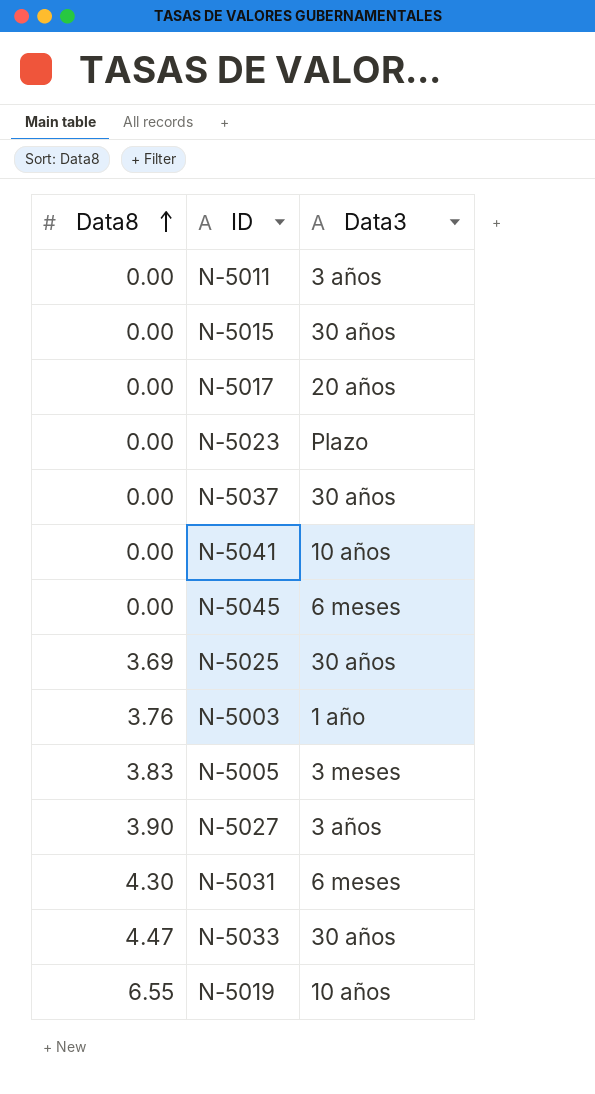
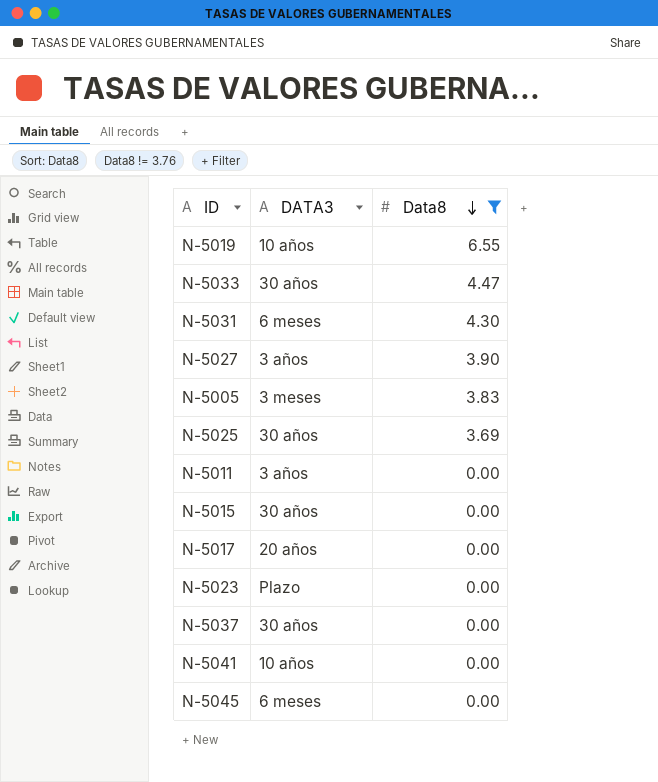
filter: none -> Data8 != 3.76
row order: Data8 ascending -> Data8 descending
column name: Data3 -> DATA3
column Data8 | position: 1 -> 3

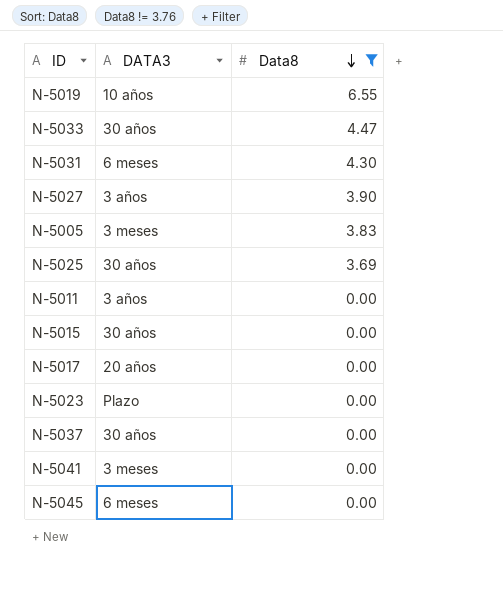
N-5041 | DATA3: 10 años -> 3 meses

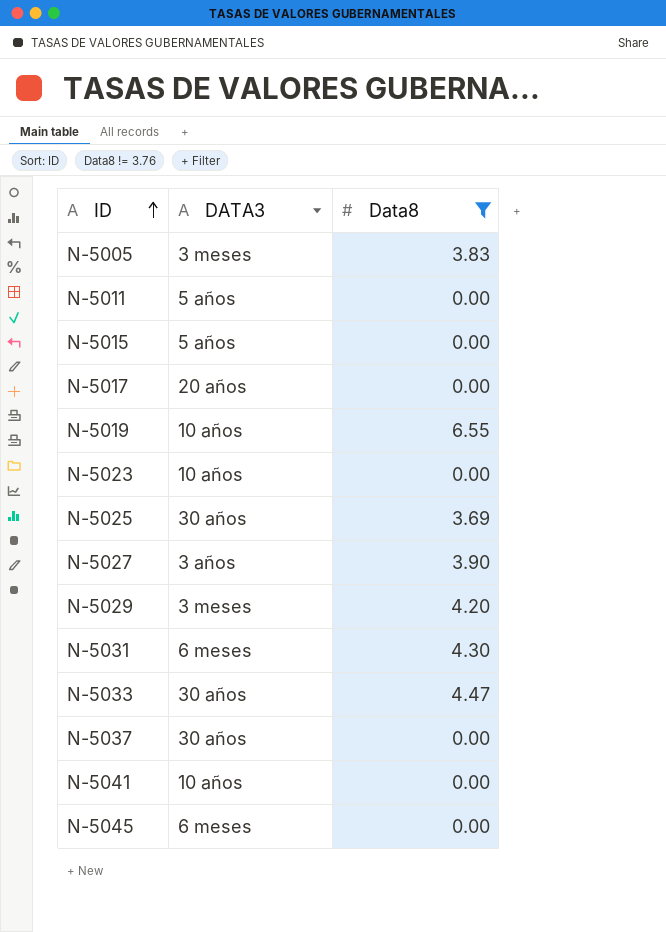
row order: Data8 descending -> ID ascending
N-5011 | DATA3: 3 años -> 5 años
N-5015 | DATA3: 30 años -> 5 años
N-5023 | DATA3: Plazo -> 10 años
row N-5029: none -> 3 meses | 4.20
N-5041 | DATA3: 3 meses -> 10 años

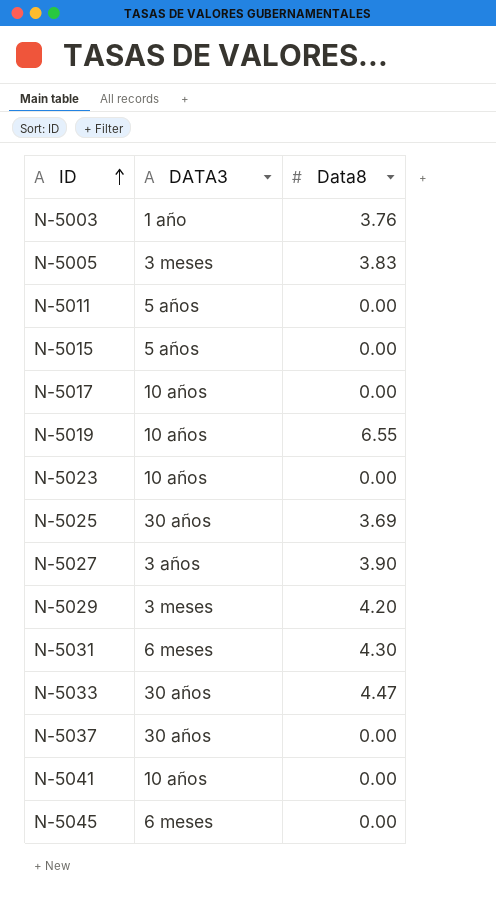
filter: Data8 != 3.76 -> none
N-5017 | DATA3: 20 años -> 10 años

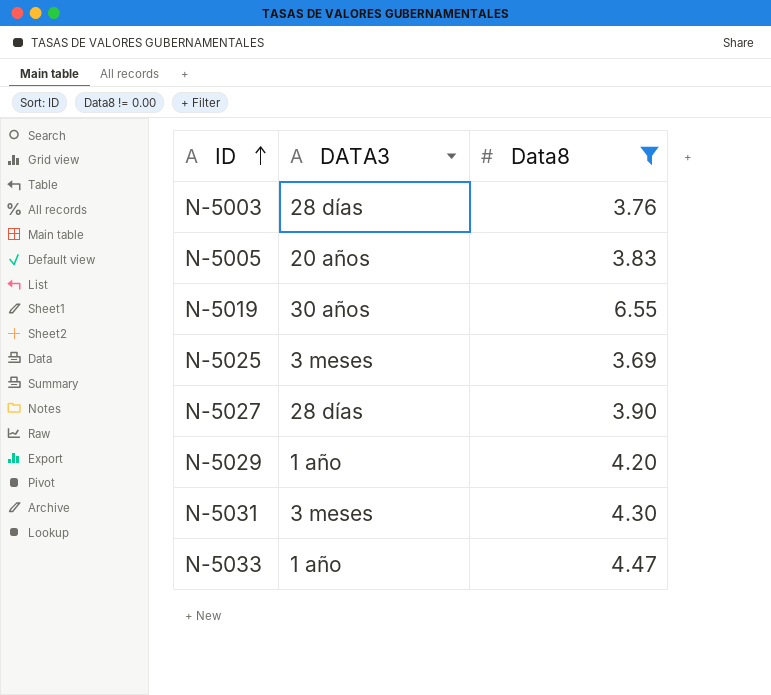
filter: none -> Data8 != 0.00
N-5003 | DATA3: 1 año -> 28 días
N-5005 | DATA3: 3 meses -> 20 años
N-5019 | DATA3: 10 años -> 30 años
N-5025 | DATA3: 30 años -> 3 meses
N-5027 | DATA3: 3 años -> 28 días
N-5029 | DATA3: 3 meses -> 1 año
N-5031 | DATA3: 6 meses -> 3 meses
N-5033 | DATA3: 30 años -> 1 año

